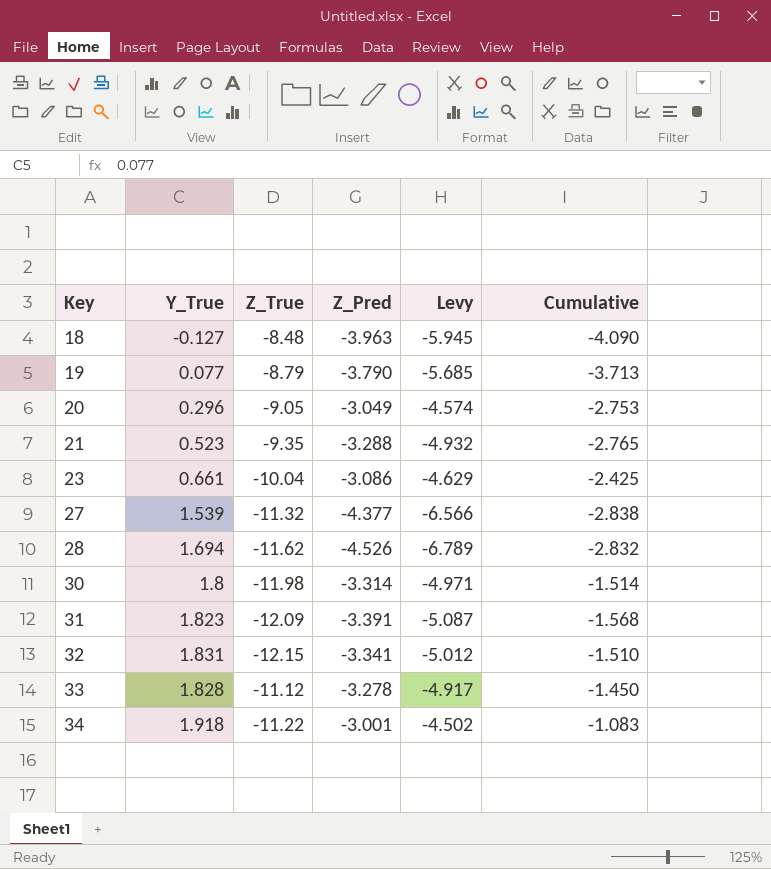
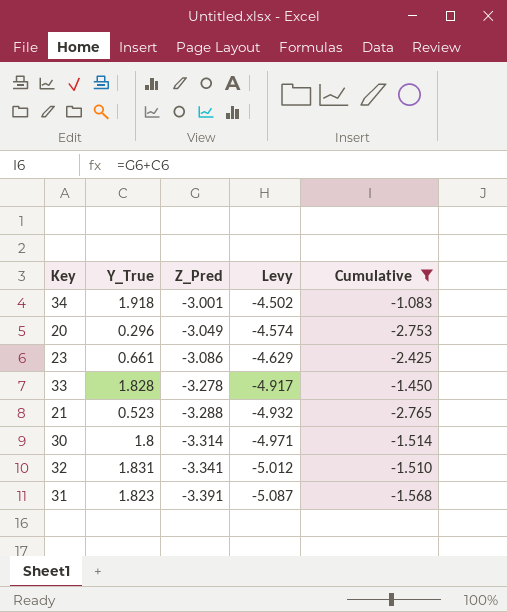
filter: none -> Cumulative >= -2.765
row order: Key ascending -> Z_Pred descending
column Z_True | position: 3 -> none

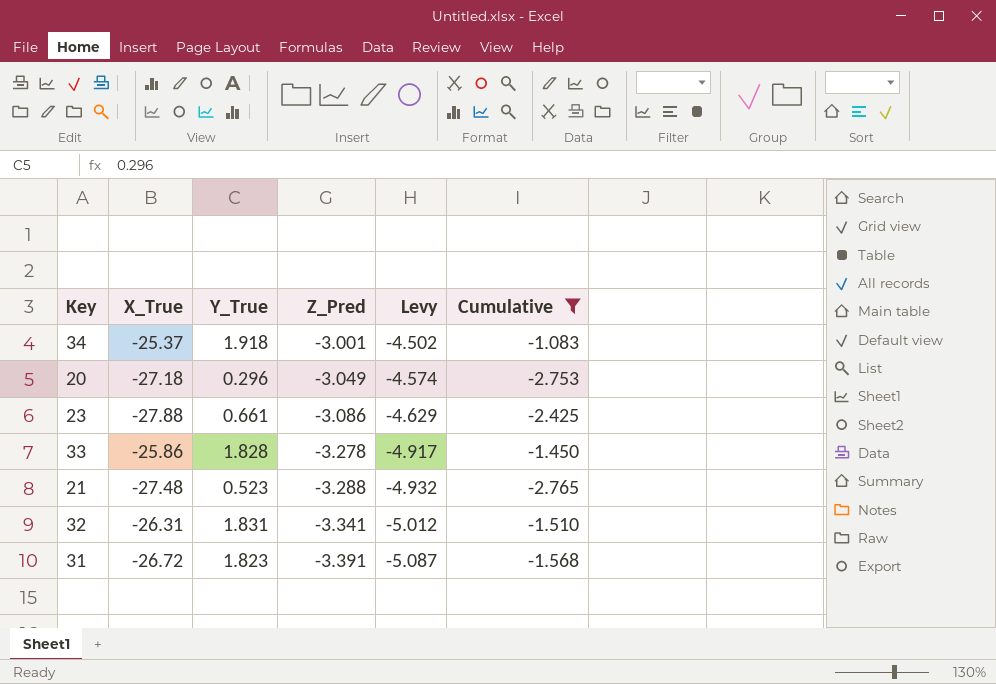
column X_True | position: none -> 2
row 30: 1.8 | -3.314 | -4.971 | -1.514 -> none

